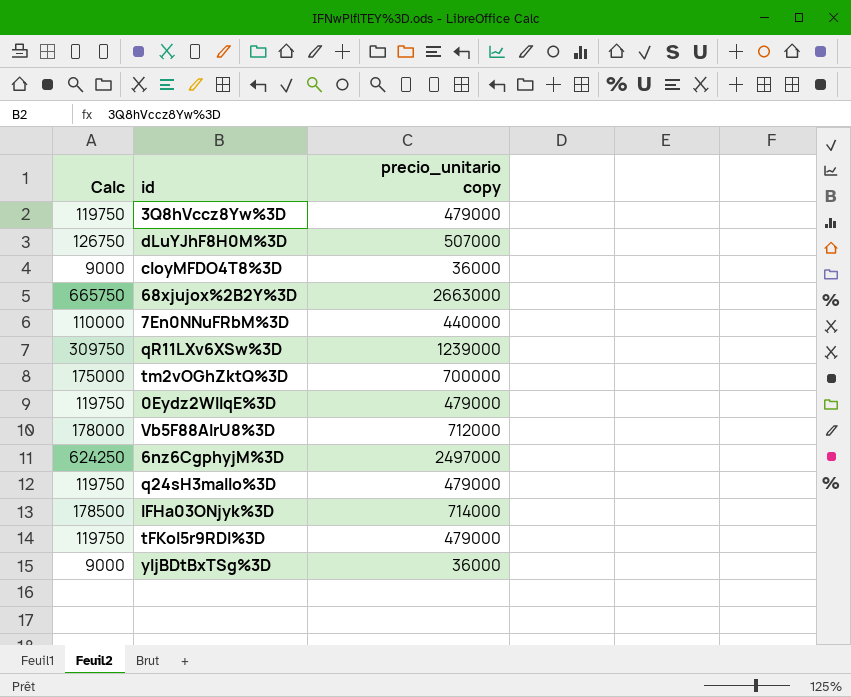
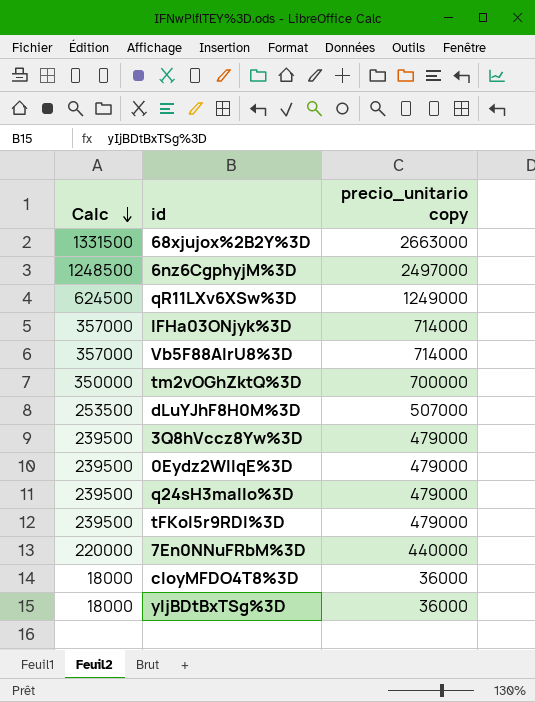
row order: none -> Calc descending
column Calc | formula: [precio_unitario copy] * 0.25 -> [precio_unitario copy] * 0.5
qR11LXv6XSw%3D | precio_unitario copy: 1239000 -> 1249000
Vb5F88AIrU8%3D | precio_unitario copy: 712000 -> 714000

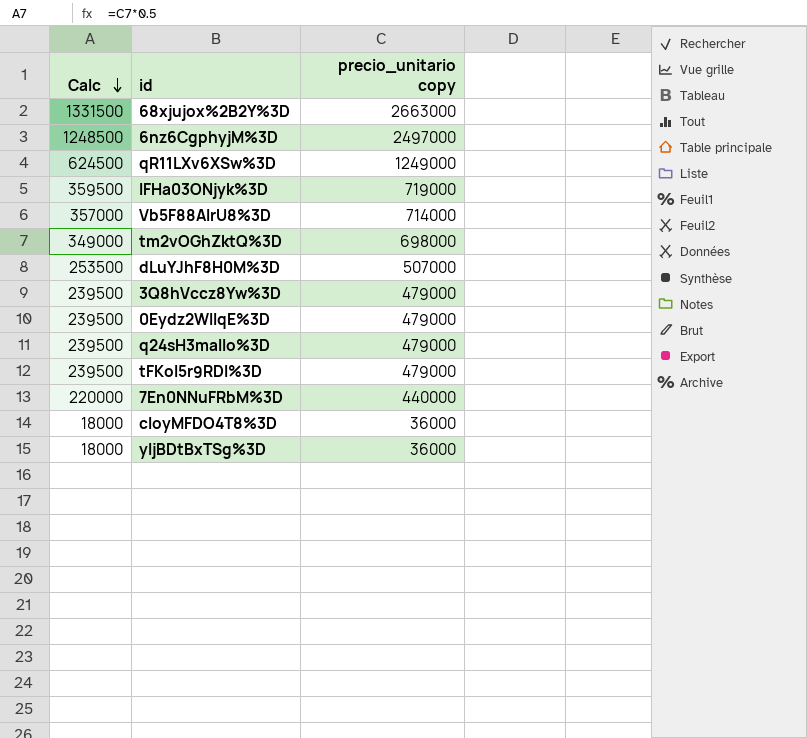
lFHa03ONjyk%3D | Calc: 357000 -> 359500
lFHa03ONjyk%3D | precio_unitario copy: 714000 -> 719000
tm2vOGhZktQ%3D | Calc: 350000 -> 349000
tm2vOGhZktQ%3D | precio_unitario copy: 700000 -> 698000

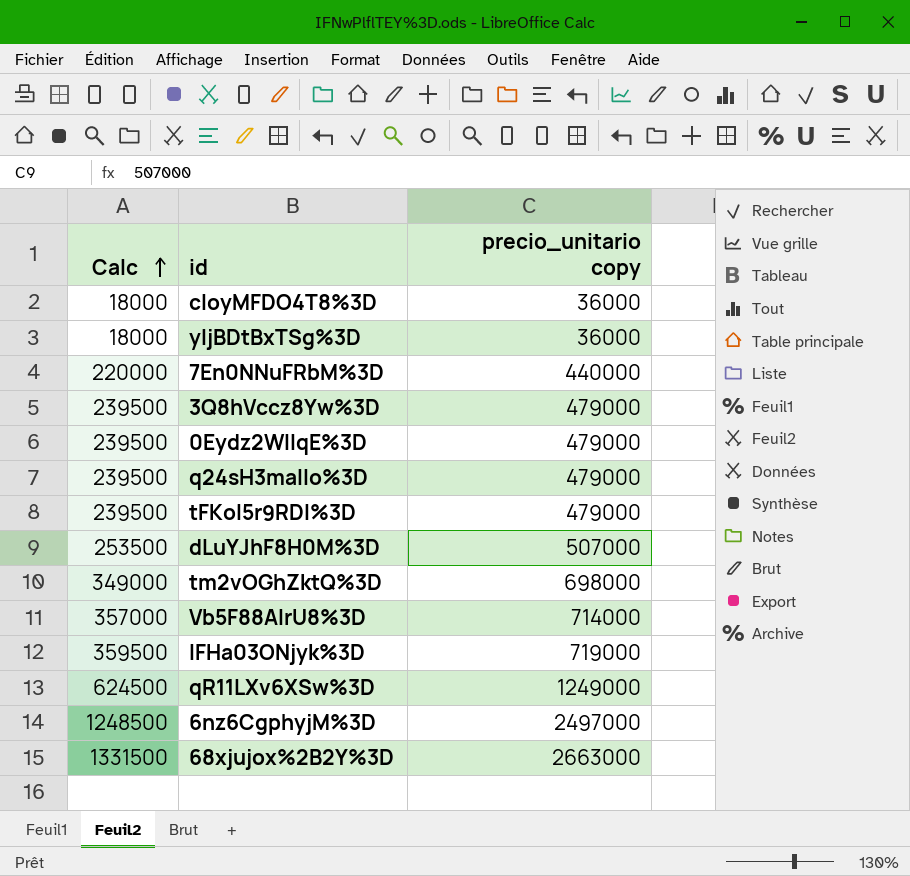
row order: Calc descending -> Calc ascending

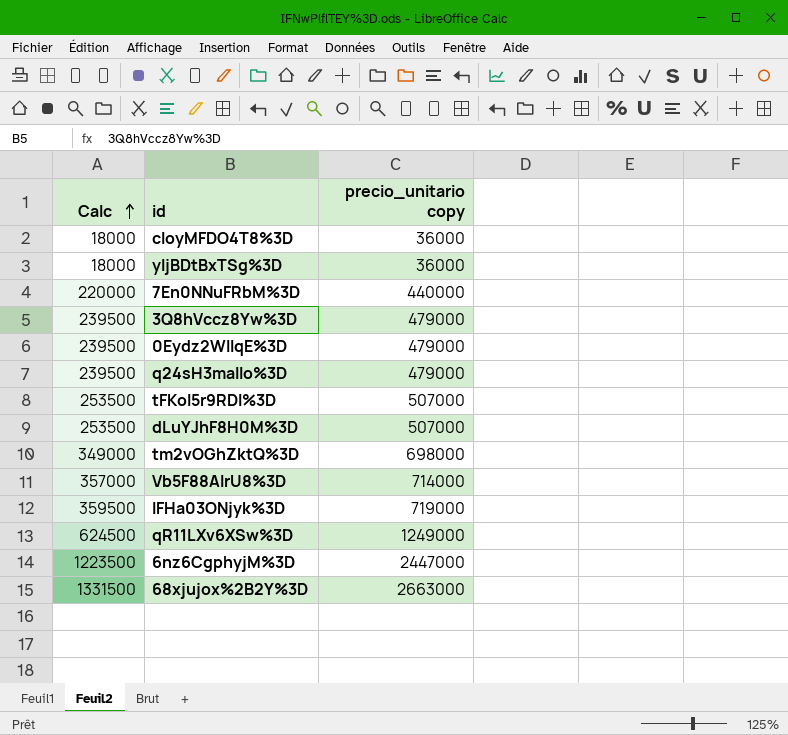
tFKol5r9RDI%3D | Calc: 239500 -> 253500
tFKol5r9RDI%3D | precio_unitario copy: 479000 -> 507000
6nz6CgphyjM%3D | Calc: 1248500 -> 1223500
6nz6CgphyjM%3D | precio_unitario copy: 2497000 -> 2447000

